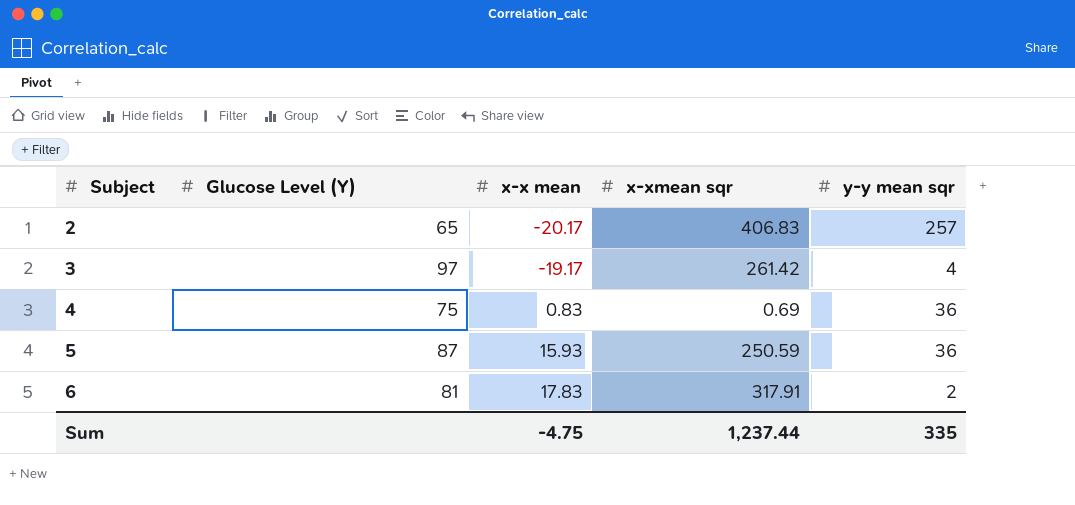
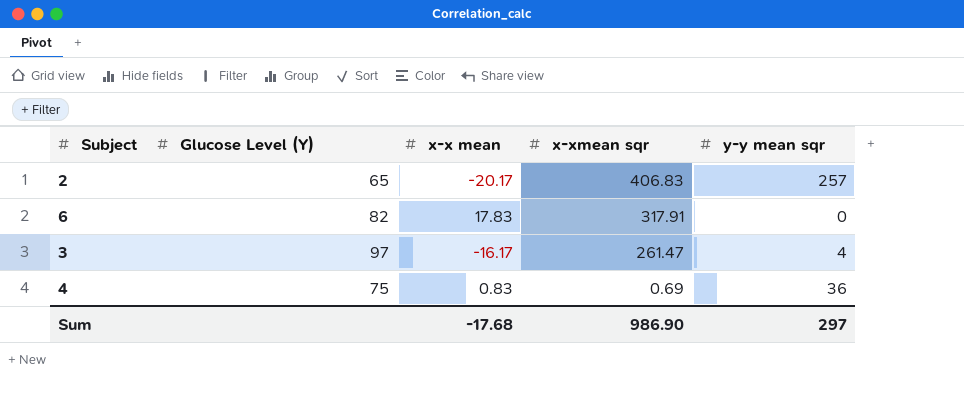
row order: Subject ascending -> x-xmean sqr descending
row 5: 87 | 15.93 | 250.59 | 36 -> none
6 | Glucose Level (Y): 81 -> 82
6 | y-y mean sqr: 2 -> 0
3 | x-x mean: -19.17 -> -16.17
3 | x-xmean sqr: 261.42 -> 261.47
Sum | x-x mean: -4.75 -> -17.68
Sum | x-xmean sqr: 1,237.44 -> 986.90
Sum | y-y mean sqr: 335 -> 297

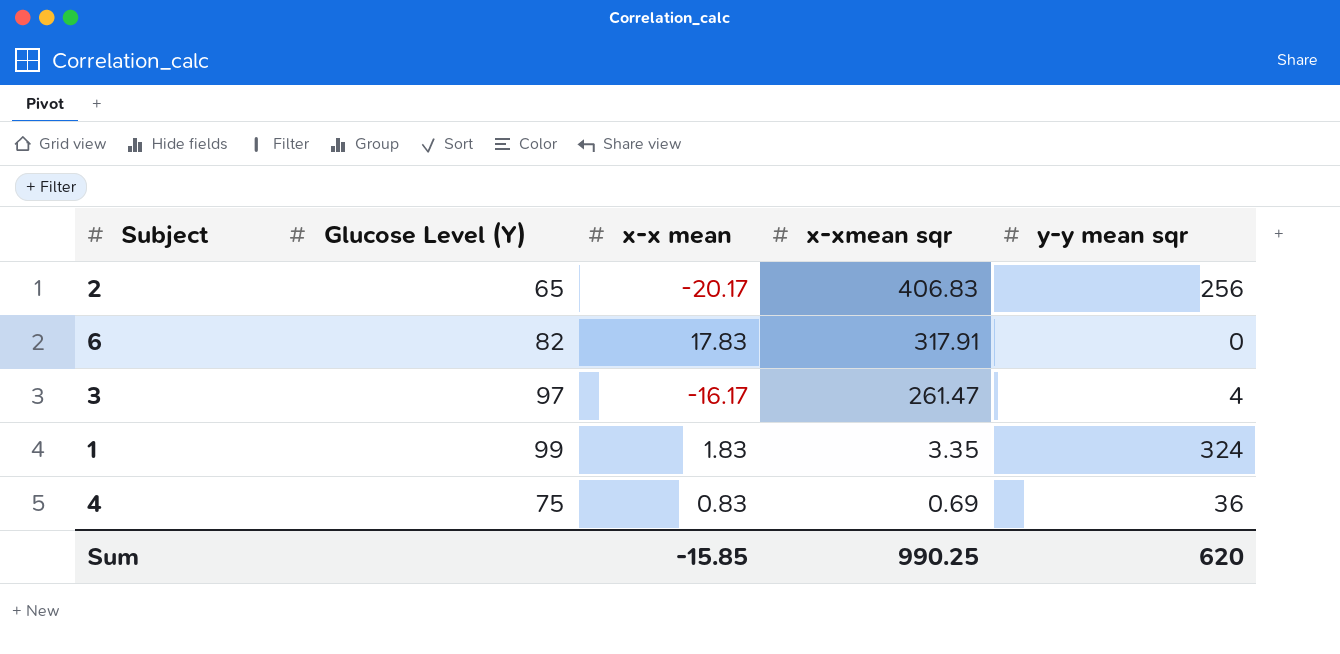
2 | y-y mean sqr: 257 -> 256
row 1: none -> 99 | 1.83 | 3.35 | 324
Sum | x-x mean: -17.68 -> -15.85
Sum | x-xmean sqr: 986.90 -> 990.25
Sum | y-y mean sqr: 297 -> 620

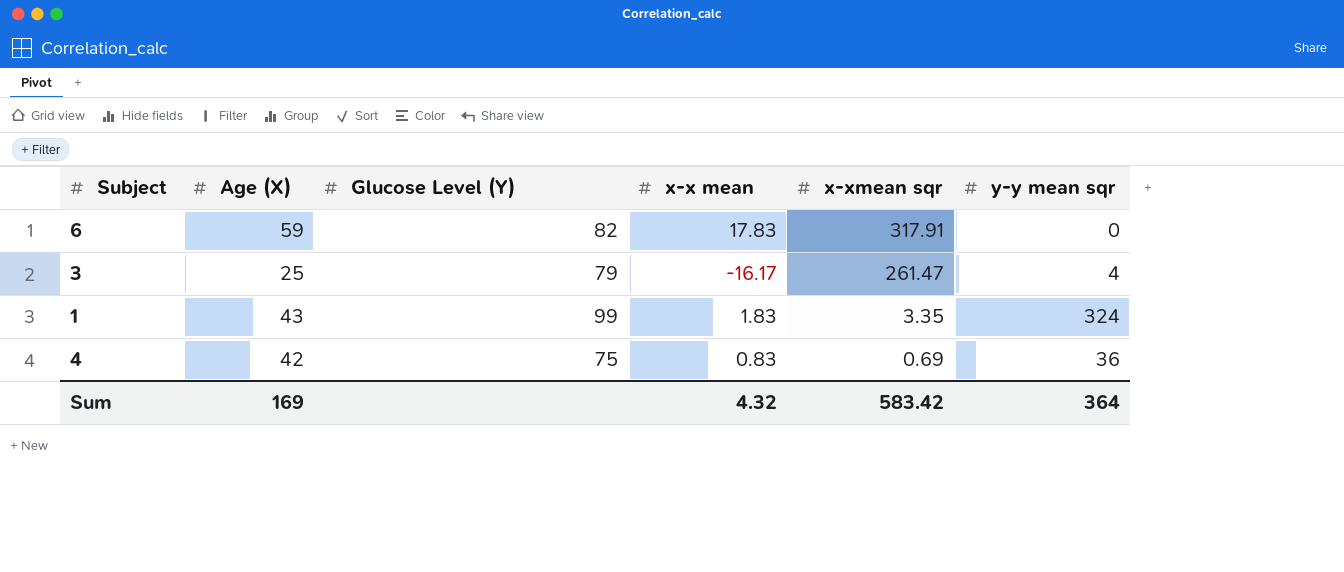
column Age (X) | position: none -> 2
row 2: 65 | -20.17 | 406.83 | 256 -> none
3 | Glucose Level (Y): 97 -> 79
Sum | x-x mean: -15.85 -> 4.32
Sum | x-xmean sqr: 990.25 -> 583.42
Sum | y-y mean sqr: 620 -> 364

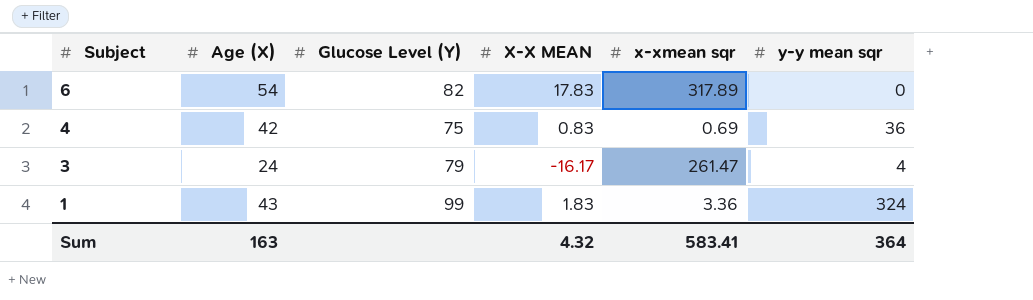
row order: x-xmean sqr descending -> Subject descending
column name: x-x mean -> X-X MEAN
6 | Age (X): 59 -> 54
6 | x-xmean sqr: 317.91 -> 317.89
3 | Age (X): 25 -> 24
1 | x-xmean sqr: 3.35 -> 3.36
Sum | Age (X): 169 -> 163
Sum | x-xmean sqr: 583.42 -> 583.41

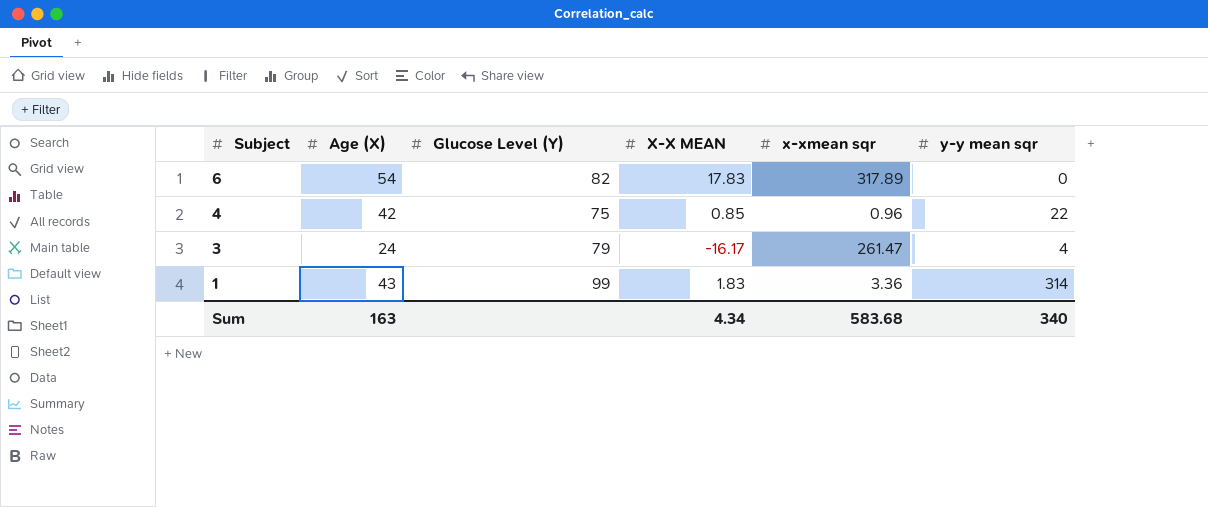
4 | X-X MEAN: 0.83 -> 0.85
4 | x-xmean sqr: 0.69 -> 0.96
4 | y-y mean sqr: 36 -> 22
1 | y-y mean sqr: 324 -> 314
Sum | X-X MEAN: 4.32 -> 4.34
Sum | x-xmean sqr: 583.41 -> 583.68
Sum | y-y mean sqr: 364 -> 340

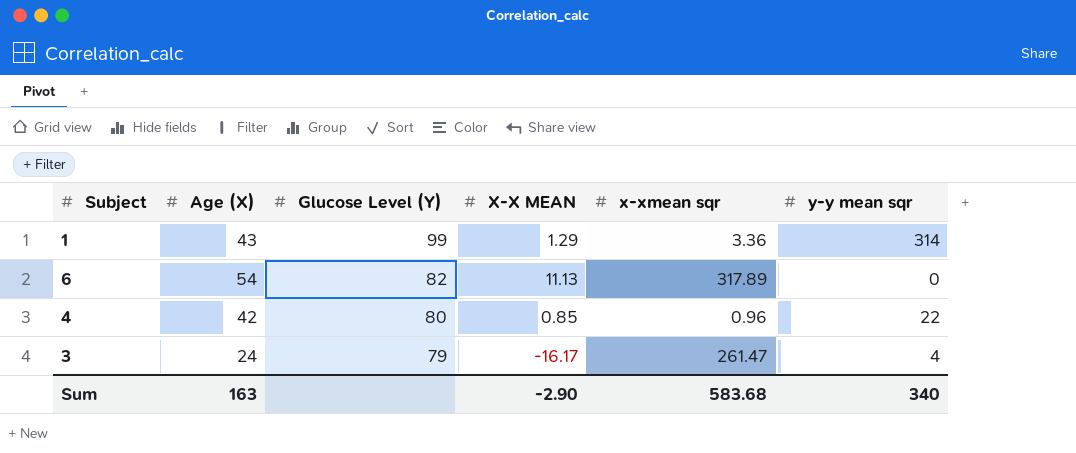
row order: Subject descending -> Glucose Level (Y) descending
1 | X-X MEAN: 1.83 -> 1.29
6 | X-X MEAN: 17.83 -> 11.13
4 | Glucose Level (Y): 75 -> 80
Sum | X-X MEAN: 4.34 -> -2.90

